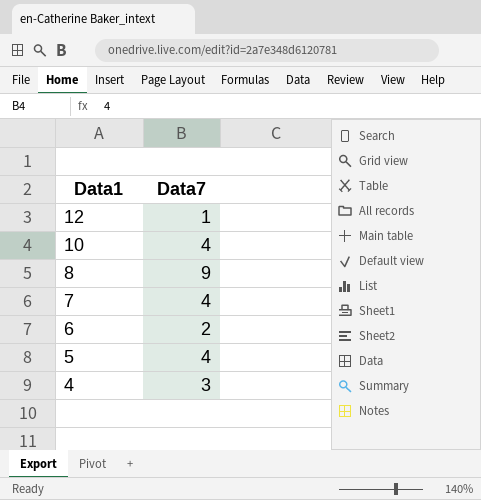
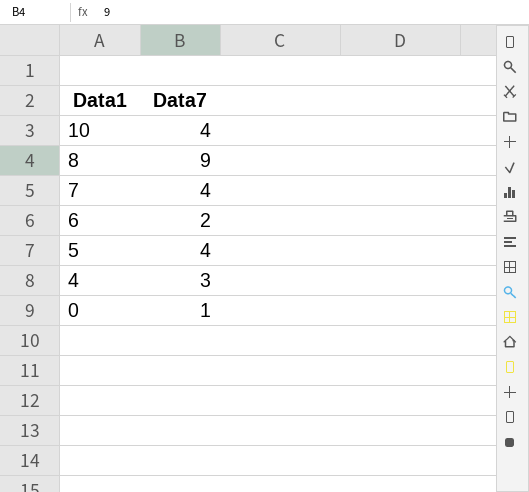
row 12: 1 -> none
row 0: none -> 1

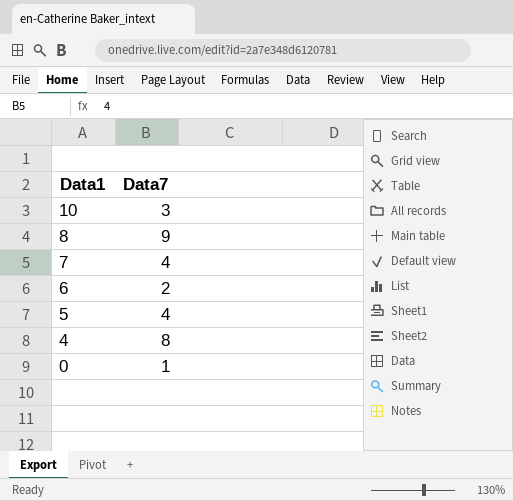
10 | Data7: 4 -> 3
4 | Data7: 3 -> 8

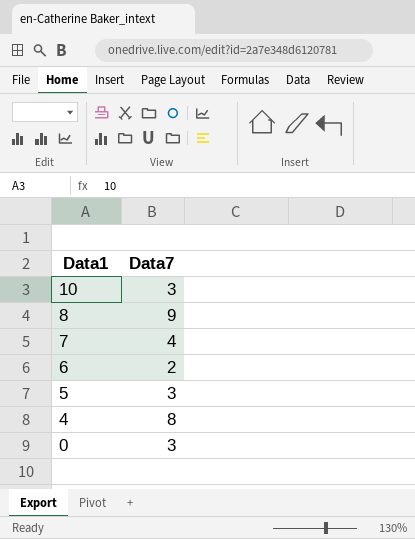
5 | Data7: 4 -> 3
0 | Data7: 1 -> 3

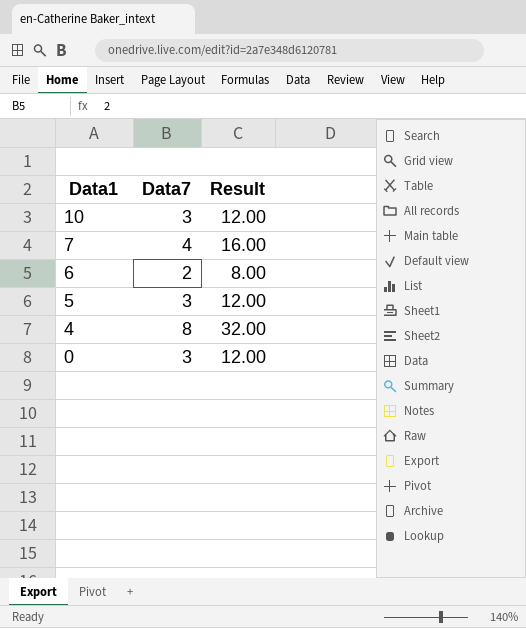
column Result | formula: none -> [Data7] * 4
row 8: 9 -> none

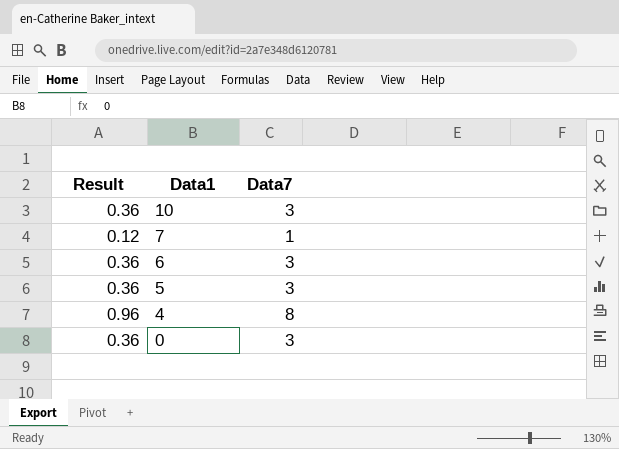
column Result | formula: [Data7] * 4 -> [Data7] * 0.12
column Result | position: 3 -> 1
7 | Data7: 4 -> 1
6 | Data7: 2 -> 3

